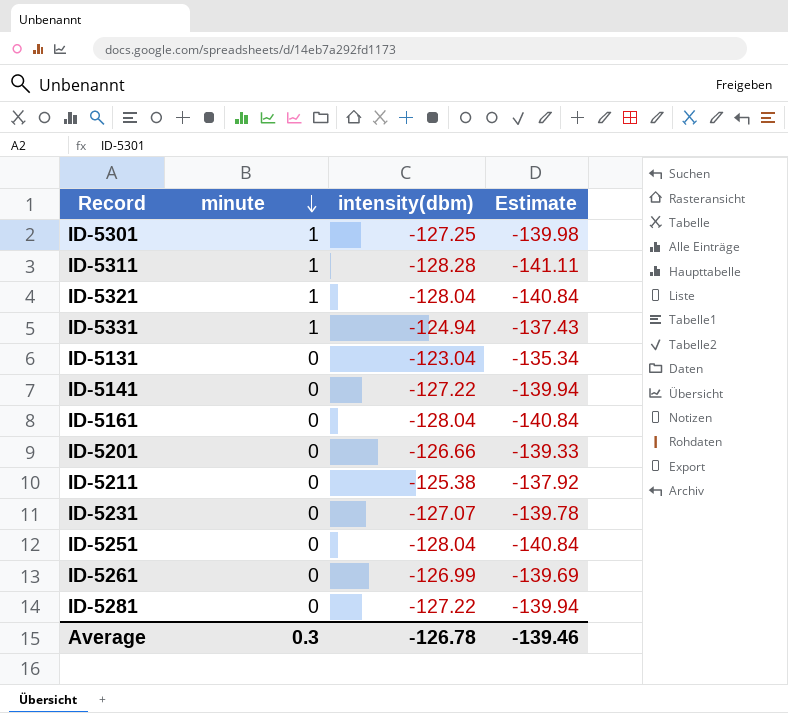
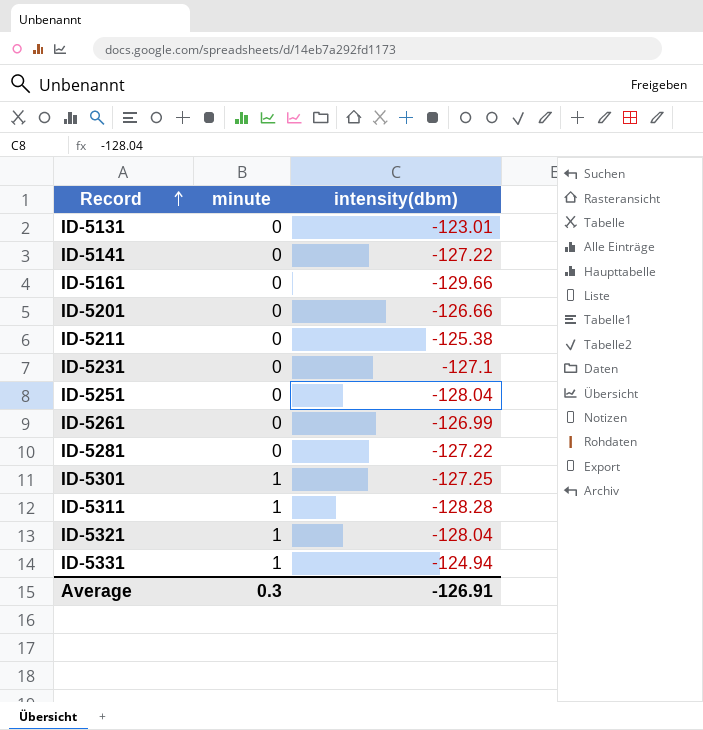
row order: minute descending -> Record ascending
column Estimate | formula: [intensity(dbm)] * 1.1 -> none
ID-5131 | intensity(dbm): -123.04 -> -123.01
ID-5161 | intensity(dbm): -128.04 -> -129.66
ID-5231 | intensity(dbm): -127.07 -> -127.1
Average | intensity(dbm): -126.78 -> -126.91

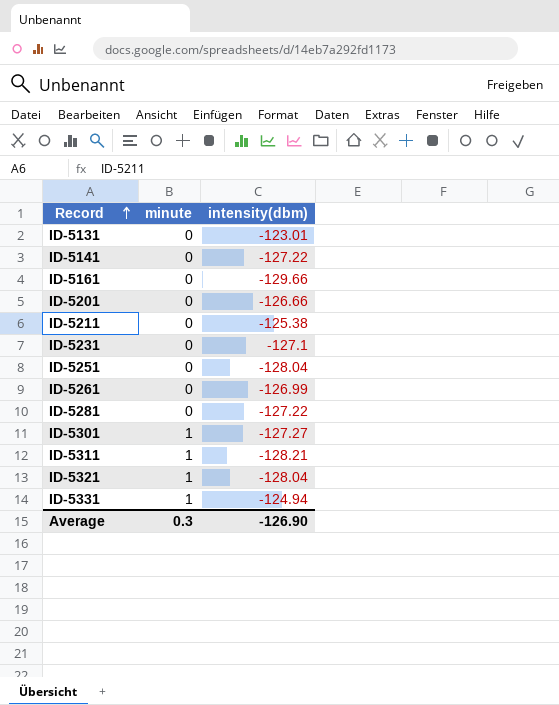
ID-5301 | intensity(dbm): -127.25 -> -127.27
ID-5311 | intensity(dbm): -128.28 -> -128.21
Average | intensity(dbm): -126.91 -> -126.90

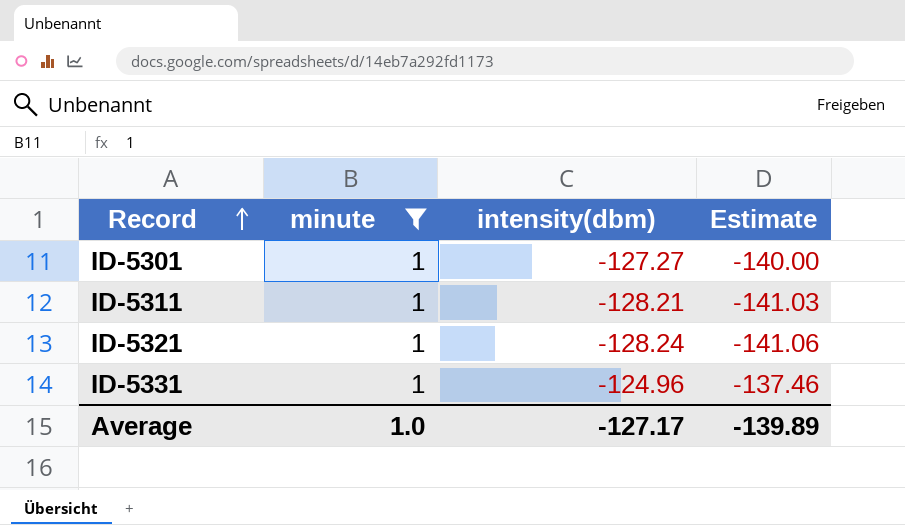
filter: none -> minute = 1
column Estimate | formula: none -> [intensity(dbm)] * 1.1
ID-5321 | intensity(dbm): -128.04 -> -128.24
ID-5331 | intensity(dbm): -124.94 -> -124.96
Average | minute: 0.3 -> 1.0
Average | intensity(dbm): -126.90 -> -127.17

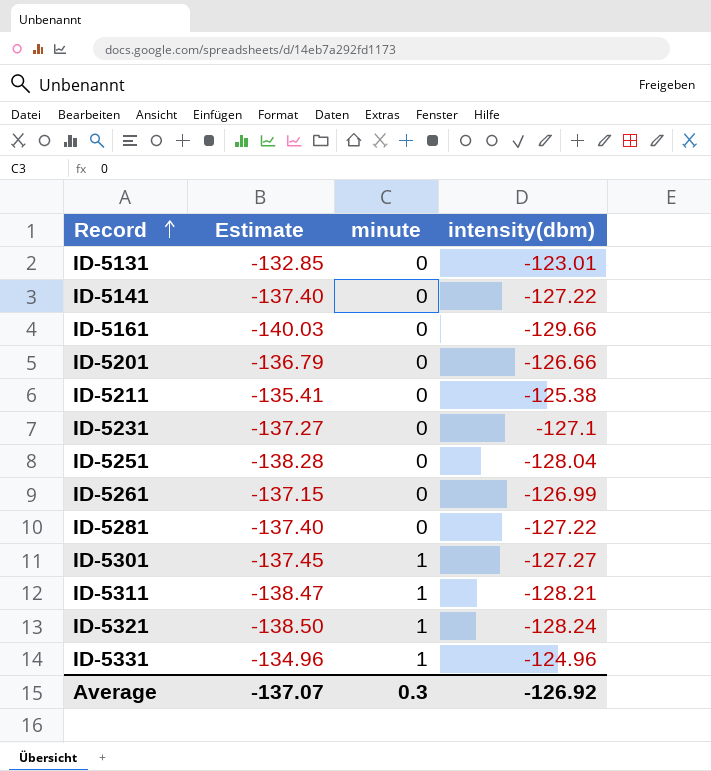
filter: minute = 1 -> none
column Estimate | formula: [intensity(dbm)] * 1.1 -> [intensity(dbm)] * 1.08
column Estimate | position: 4 -> 2
Average | Estimate: -139.89 -> -137.07
Average | minute: 1.0 -> 0.3
Average | intensity(dbm): -127.17 -> -126.92

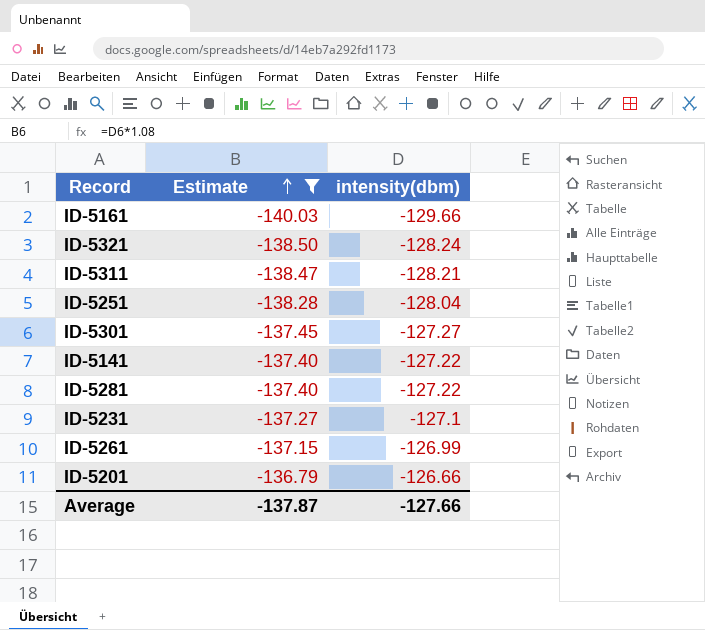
filter: none -> Estimate <= -136.79
row order: Record ascending -> Estimate ascending
column minute | position: 3 -> none
Average | Estimate: -137.07 -> -137.87
Average | intensity(dbm): -126.92 -> -127.66

